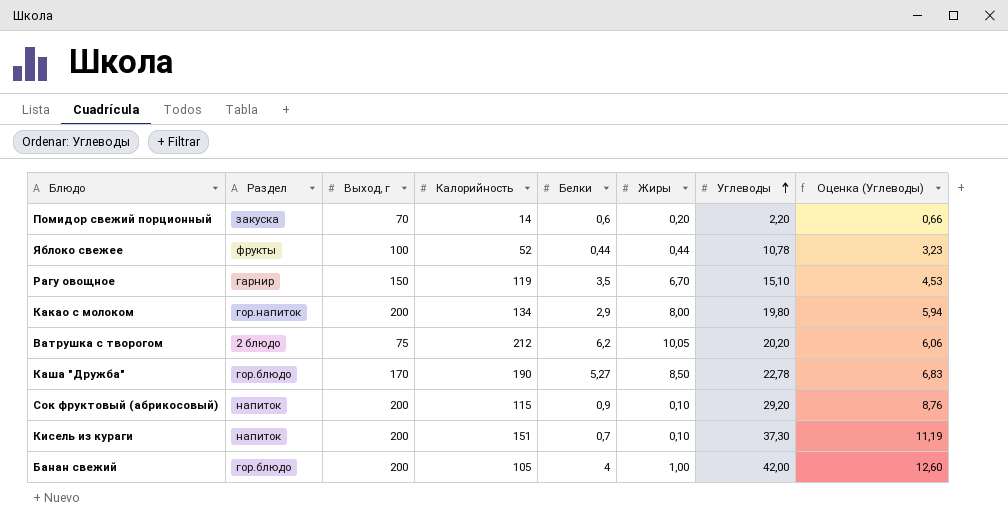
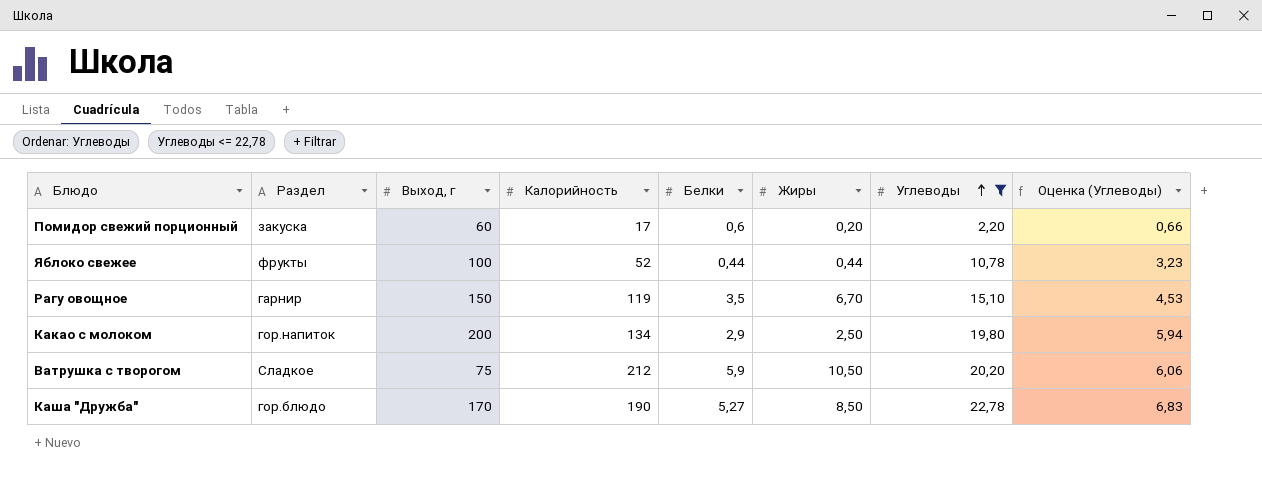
filter: none -> Углеводы <= 22,78
Помидор свежий порционный | Выход, г: 70 -> 60
Помидор свежий порционный | Калорийность: 14 -> 17
Какао с молоком | Жиры: 8,00 -> 2,50
Ватрушка с творогом | Раздел: 2 блюдо -> Сладкое
Ватрушка с творогом | Белки: 6,2 -> 5,9
Ватрушка с творогом | Жиры: 10,05 -> 10,50

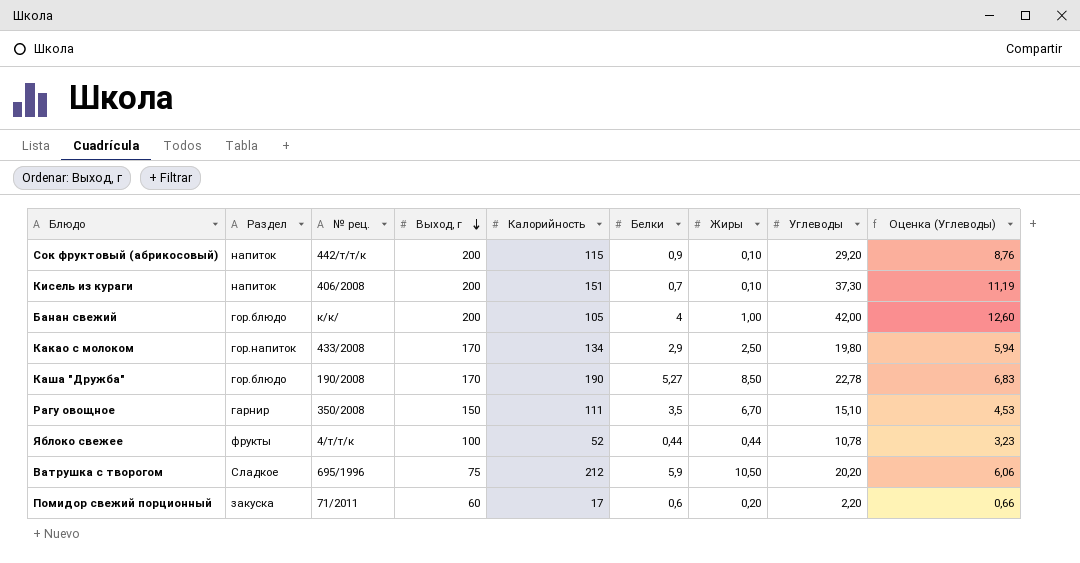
filter: Углеводы <= 22,78 -> none
row order: Углеводы ascending -> Выход, г descending
column № рец. | position: none -> 3
Какао с молоком | Выход, г: 200 -> 170
Рагу овощное | Калорийность: 119 -> 111

